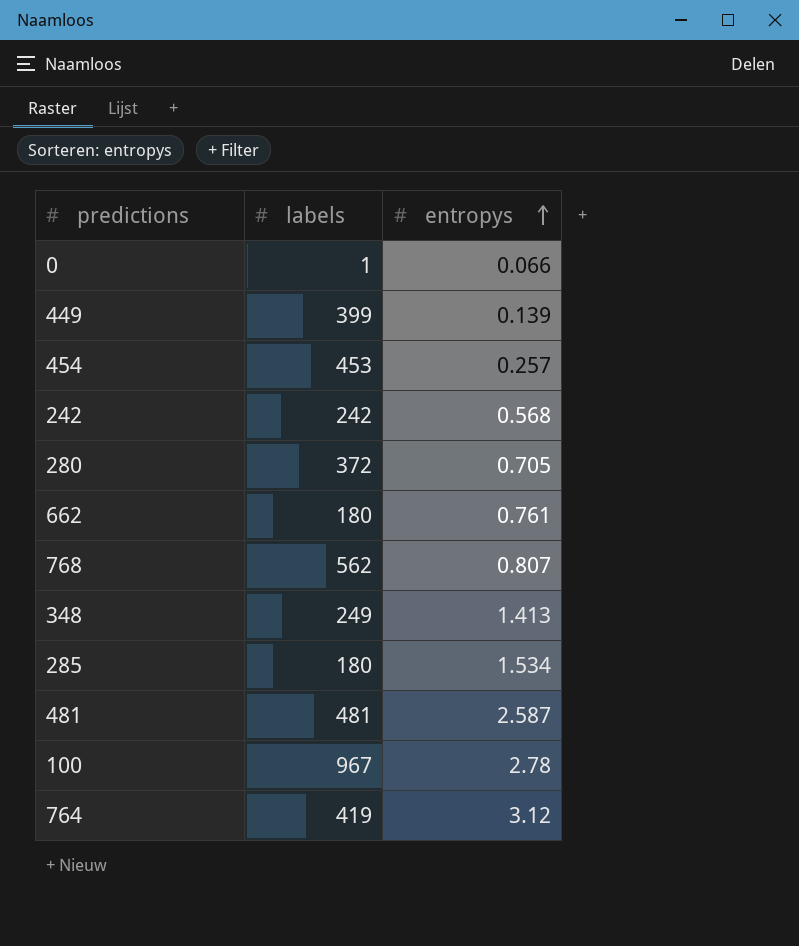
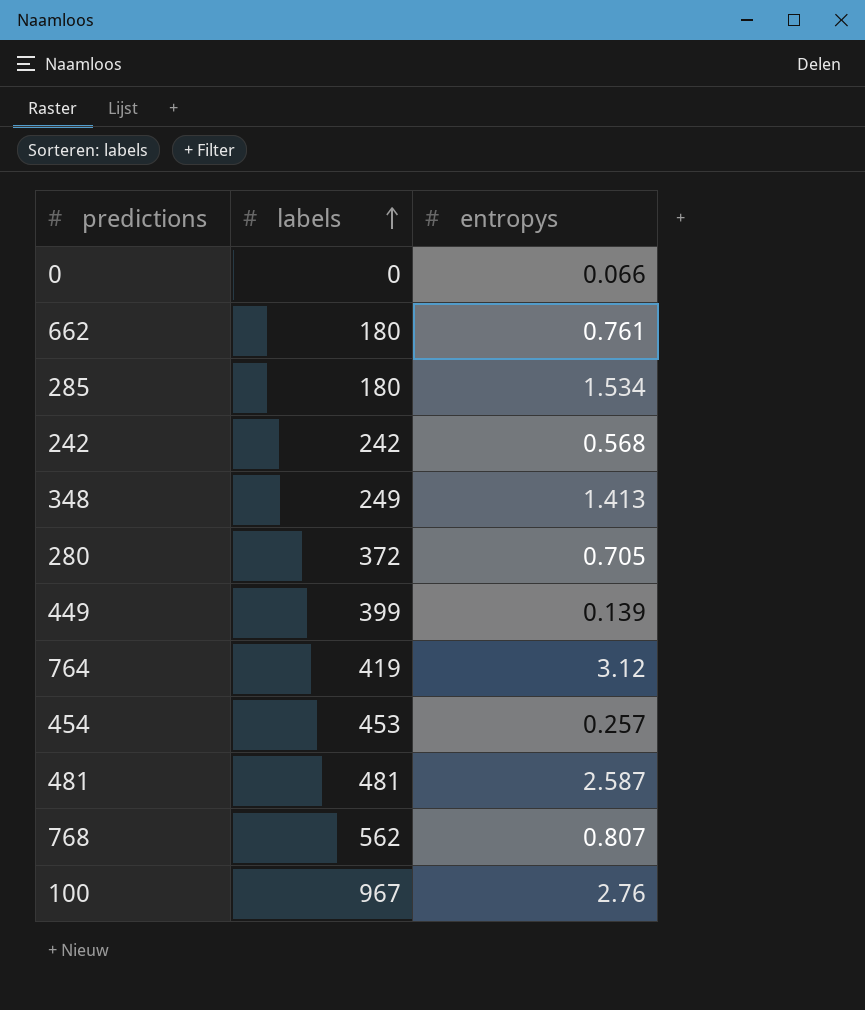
row order: entropys ascending -> labels ascending
0 | labels: 1 -> 0
100 | entropys: 2.78 -> 2.76

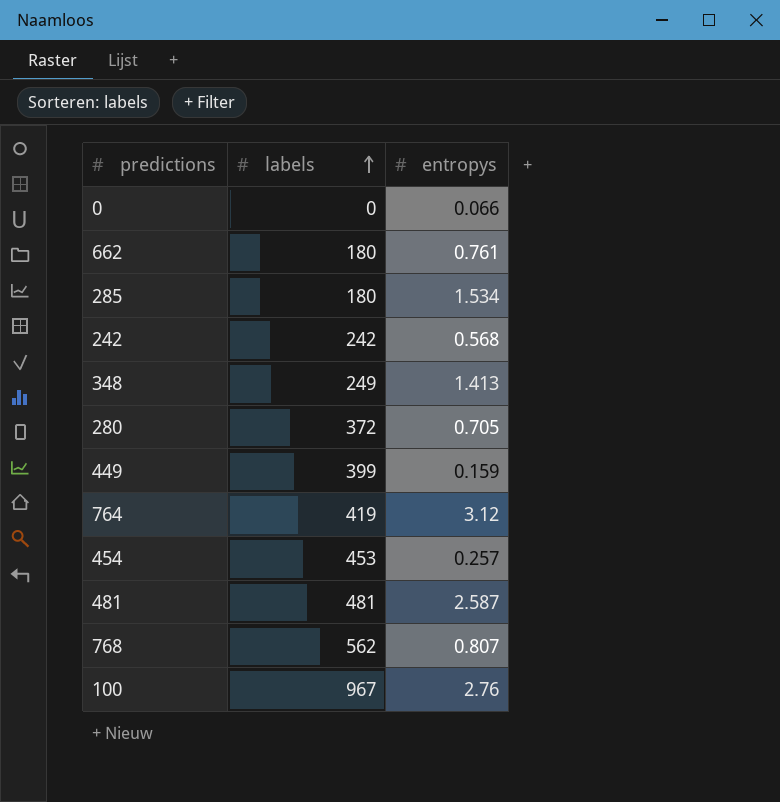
449 | entropys: 0.139 -> 0.159

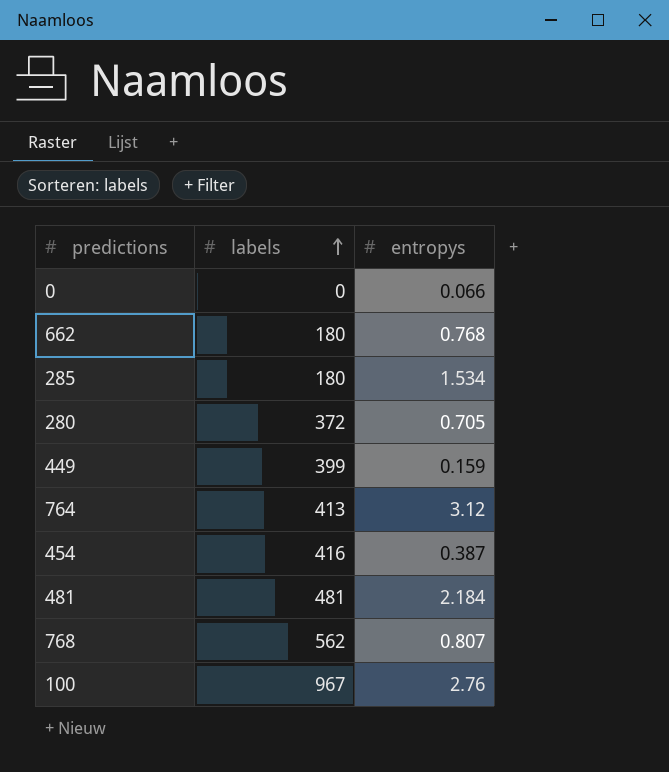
row 242: 242 | 0.568 -> none
row 348: 249 | 1.413 -> none
662 | entropys: 0.761 -> 0.768
764 | labels: 419 -> 413
454 | labels: 453 -> 416
454 | entropys: 0.257 -> 0.387
481 | entropys: 2.587 -> 2.184

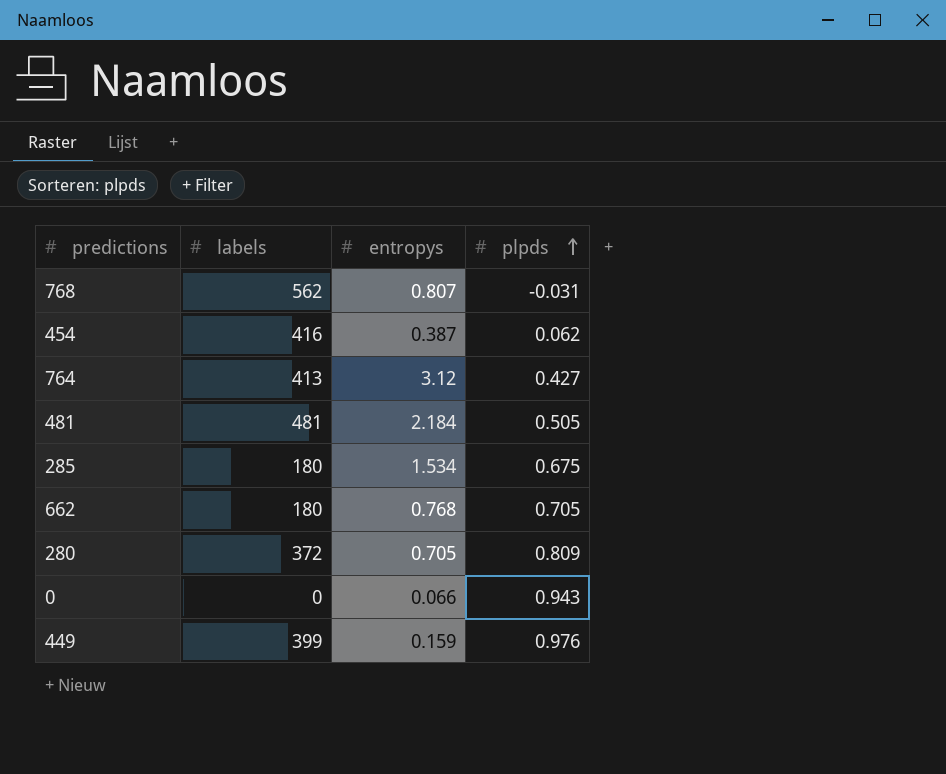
row order: labels ascending -> plpds ascending
column plpds | position: none -> 4
row 100: 967 | 2.76 -> none

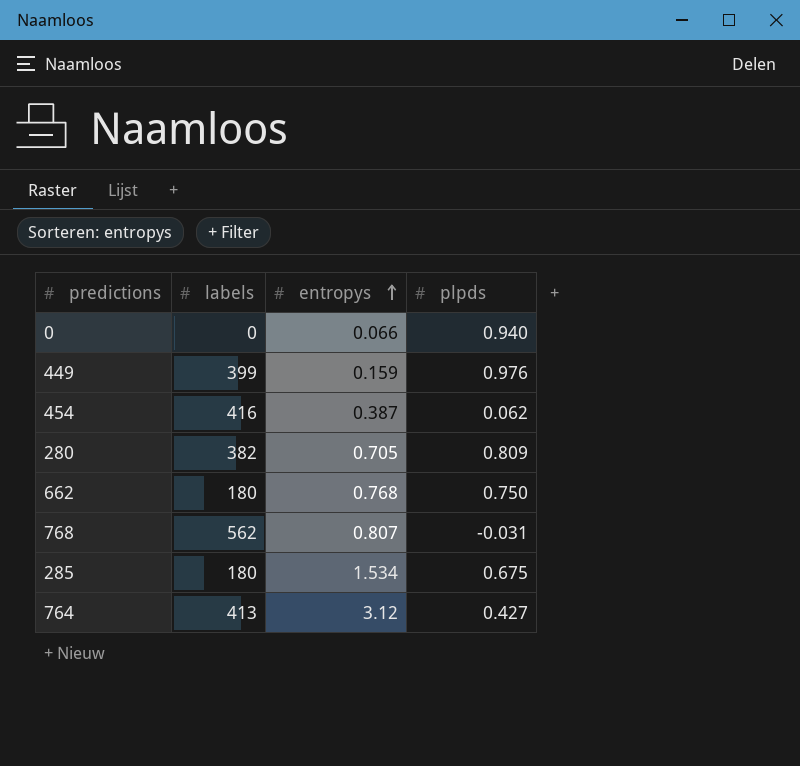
row order: plpds ascending -> entropys ascending
row 481: 481 | 2.184 | 0.505 -> none
0 | plpds: 0.943 -> 0.940
280 | labels: 372 -> 382
662 | plpds: 0.705 -> 0.750

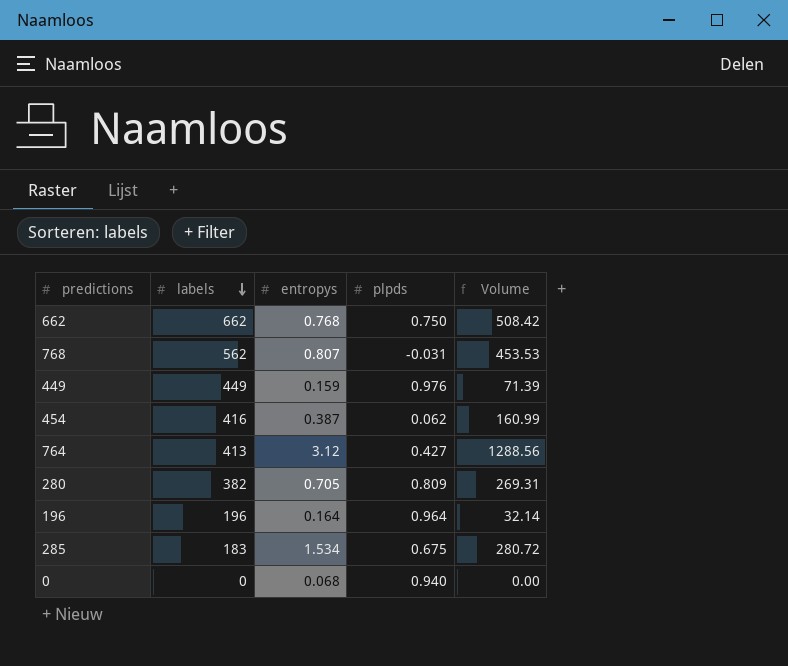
row order: entropys ascending -> labels descending
column Volume | formula: none -> [labels] * [entropys]
662 | labels: 180 -> 662
449 | labels: 399 -> 449
row 196: none -> 196 | 0.164 | 0.964 | 32.14
285 | labels: 180 -> 183
0 | entropys: 0.066 -> 0.068

